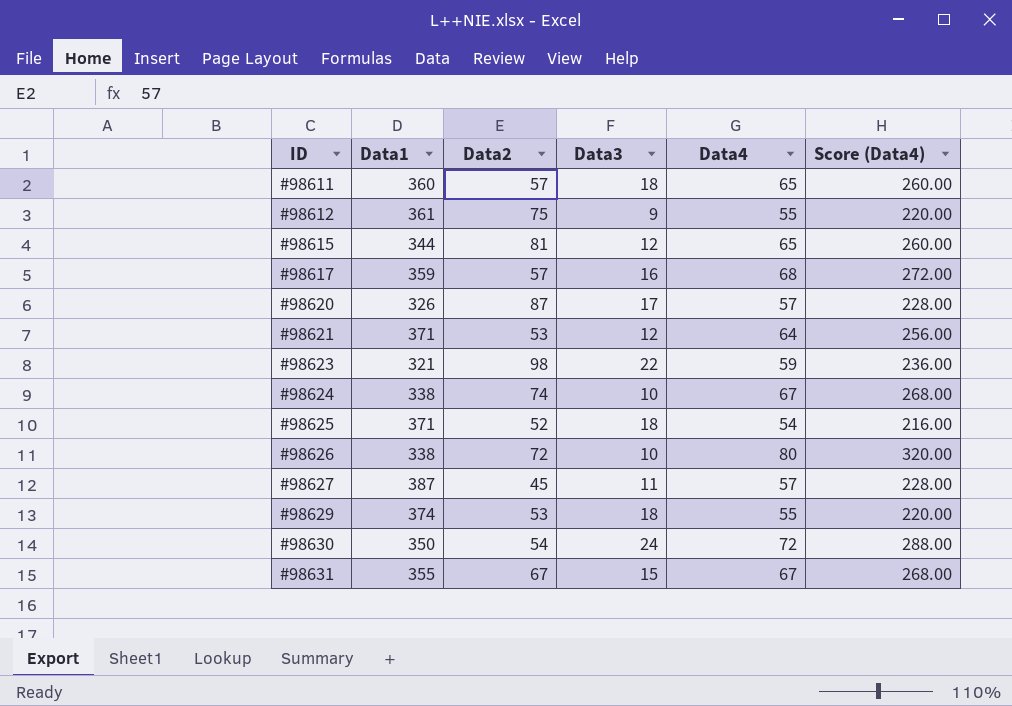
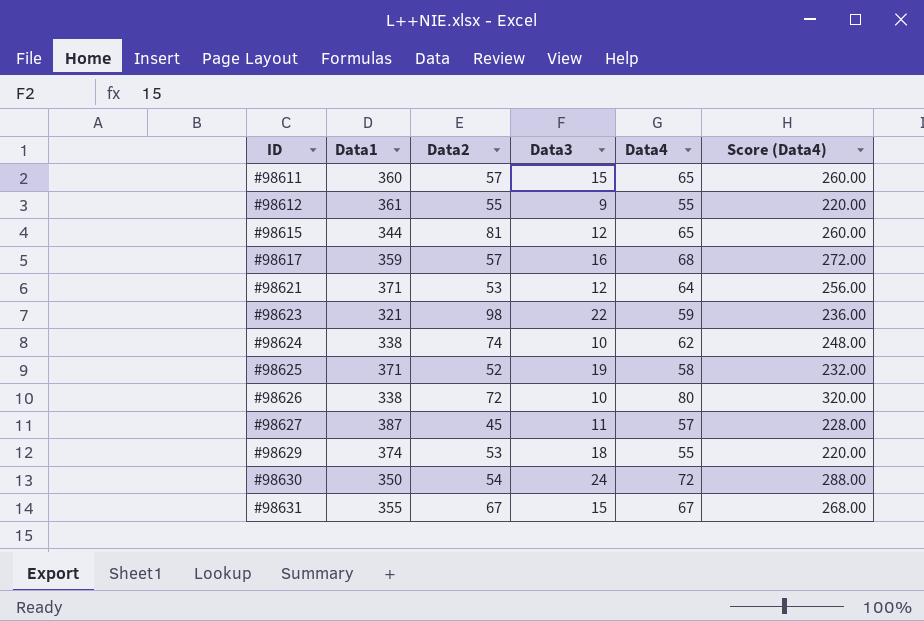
row #98620: 326 | 87 | 17 | 57 | 228.00 -> none
#98611 | Data3: 18 -> 15
#98612 | Data2: 75 -> 55
#98624 | Data4: 67 -> 62
#98624 | Score (Data4): 268.00 -> 248.00
#98625 | Data3: 18 -> 19
#98625 | Data4: 54 -> 58
#98625 | Score (Data4): 216.00 -> 232.00

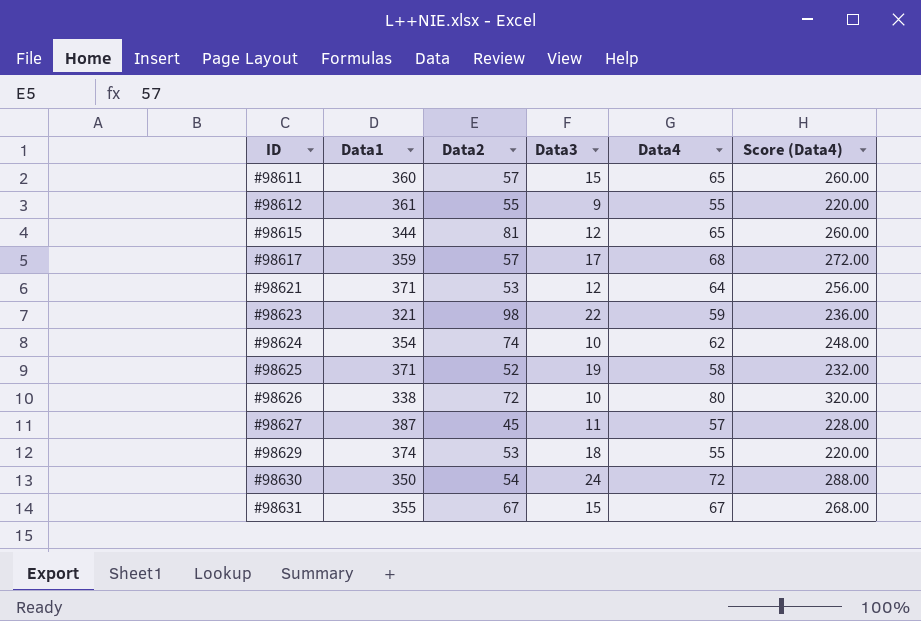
#98617 | Data3: 16 -> 17
#98624 | Data1: 338 -> 354

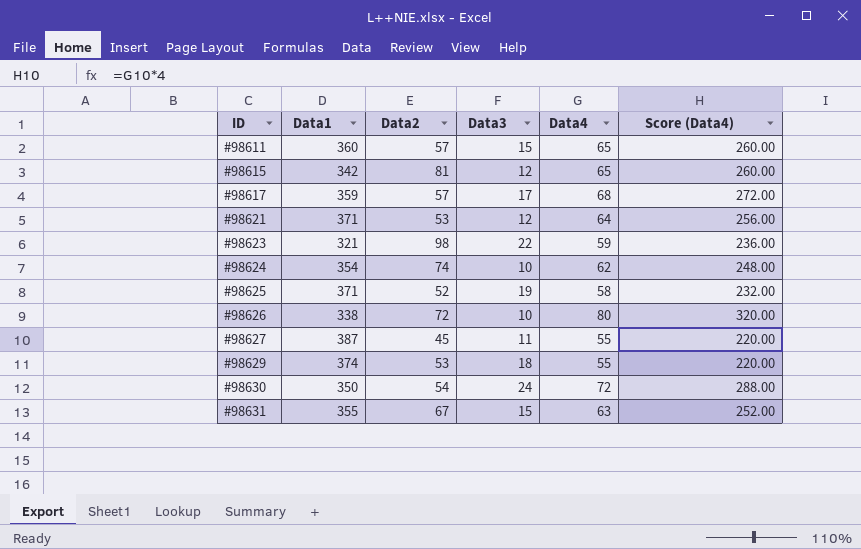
row #98612: 361 | 55 | 9 | 55 | 220.00 -> none
#98615 | Data1: 344 -> 342
#98627 | Data4: 57 -> 55
#98627 | Score (Data4): 228.00 -> 220.00
#98631 | Data4: 67 -> 63
#98631 | Score (Data4): 268.00 -> 252.00

